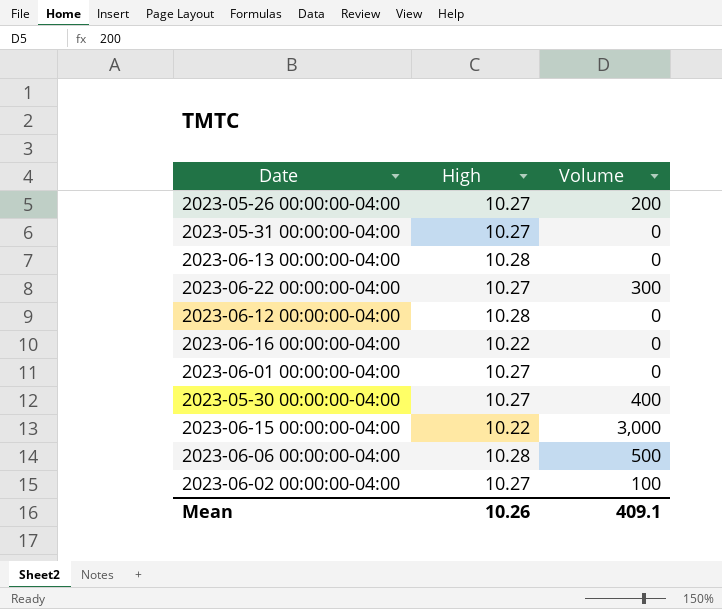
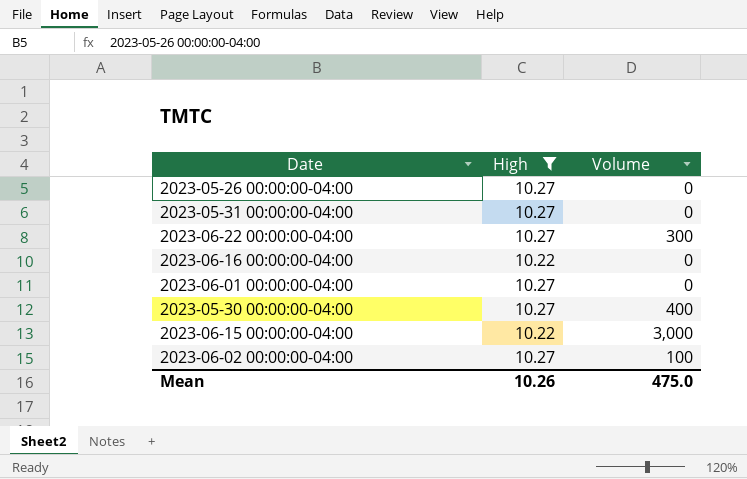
filter: none -> High != 10.28
2023-05-26 00:00:00-04:00 | Volume: 200 -> 0
Mean | Volume: 409.1 -> 475.0

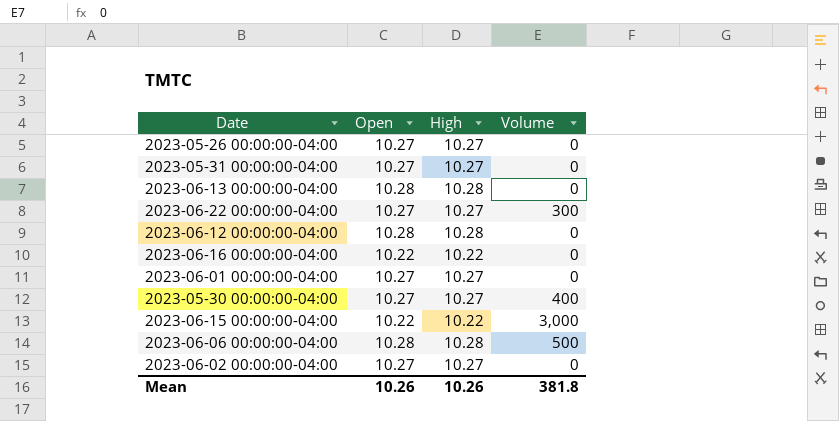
filter: High != 10.28 -> none
column Open | position: none -> 2
2023-06-02 00:00:00-04:00 | Volume: 100 -> 0
Mean | Volume: 475.0 -> 381.8

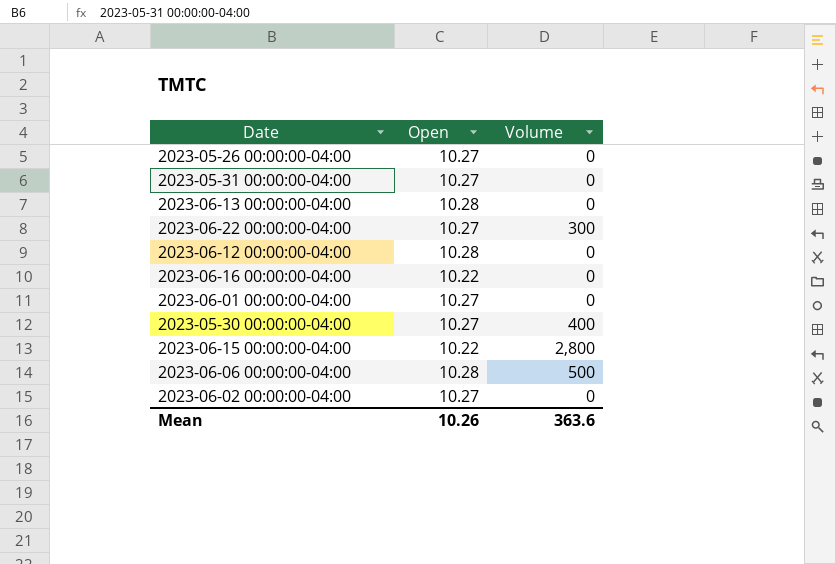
column High | position: 3 -> none
2023-06-15 00:00:00-04:00 | Volume: 3,000 -> 2,800
Mean | Volume: 381.8 -> 363.6

